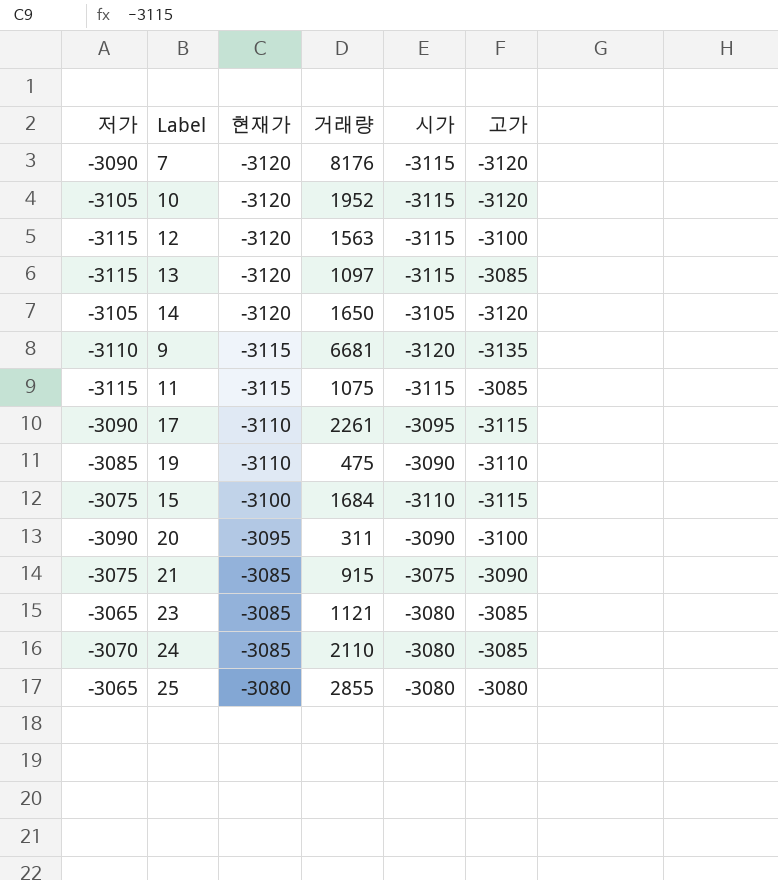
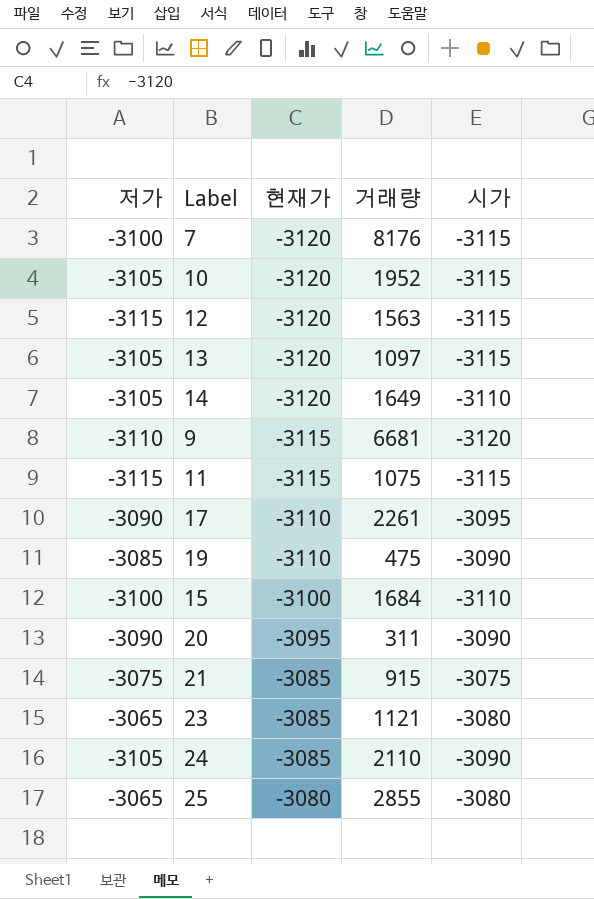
column 고가 | position: 6 -> none
7 | 저가: -3090 -> -3100
13 | 저가: -3115 -> -3105
14 | 거래량: 1650 -> 1649
14 | 시가: -3105 -> -3110
15 | 저가: -3075 -> -3100
24 | 저가: -3070 -> -3105
24 | 시가: -3080 -> -3090

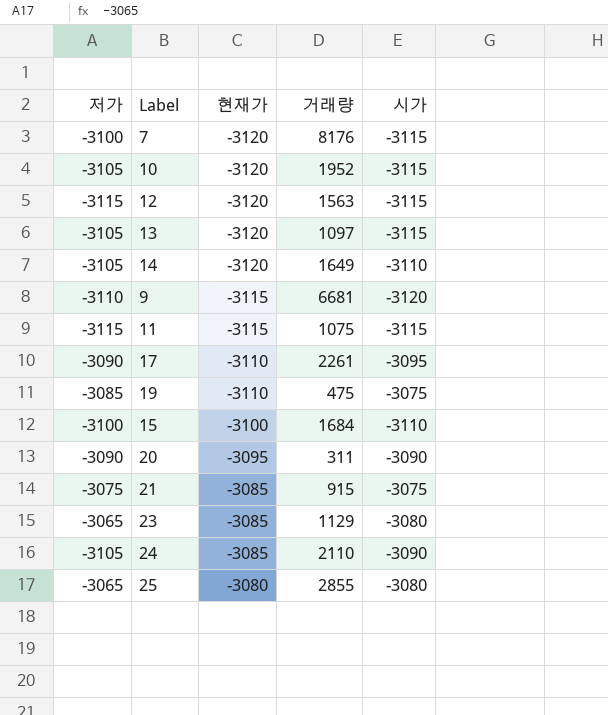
19 | 시가: -3090 -> -3075
23 | 거래량: 1121 -> 1129

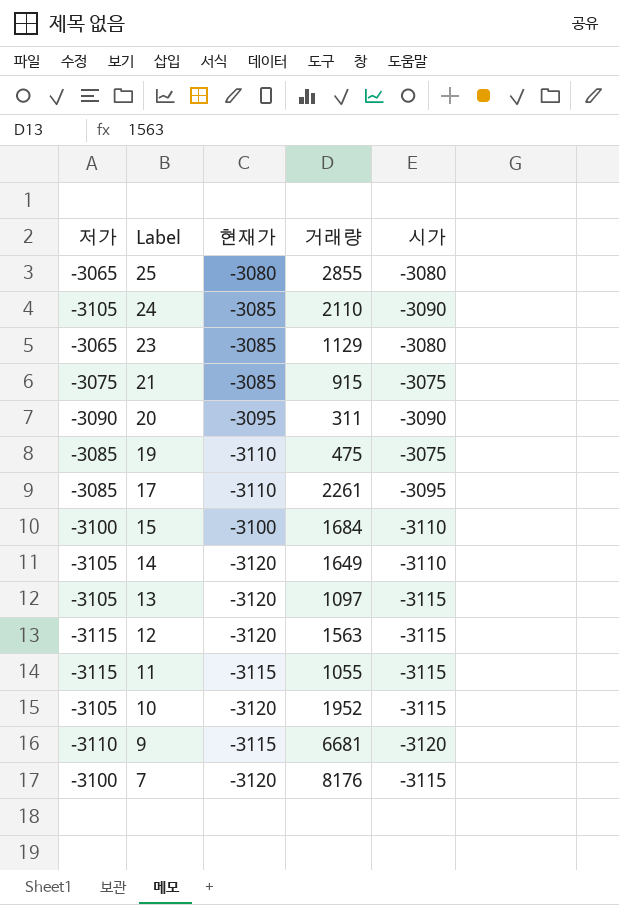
row order: 현재가 ascending -> Label descending
17 | 저가: -3090 -> -3085
11 | 거래량: 1075 -> 1055

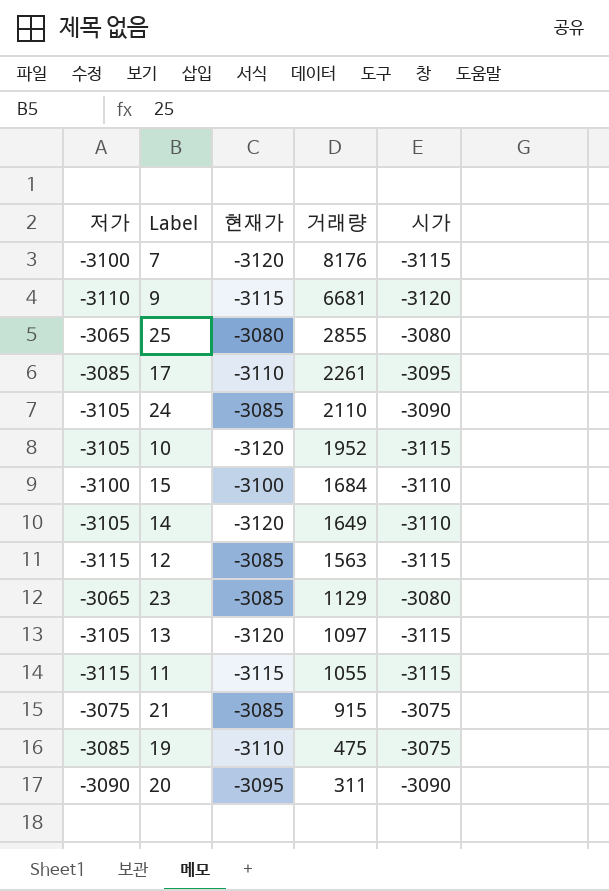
row order: Label descending -> 거래량 descending
12 | 현재가: -3120 -> -3085

